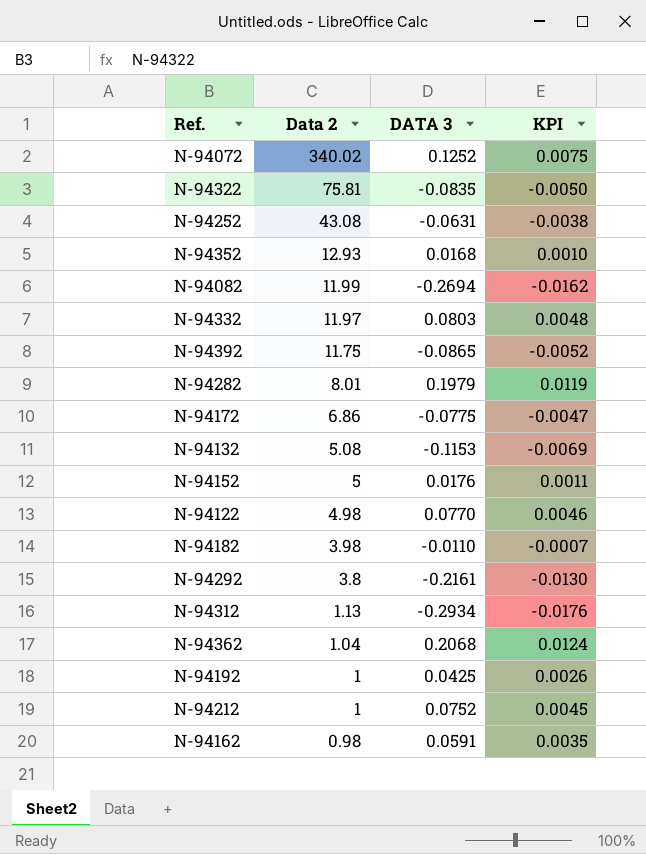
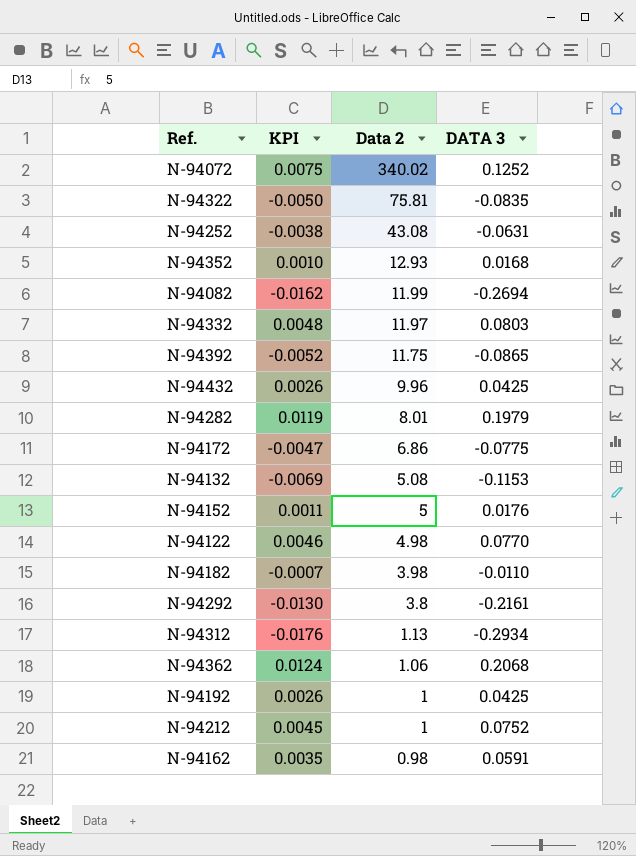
column KPI | position: 4 -> 2
row N-94432: none -> 0.0026 | 9.96 | 0.0425
N-94362 | Data 2: 1.04 -> 1.06

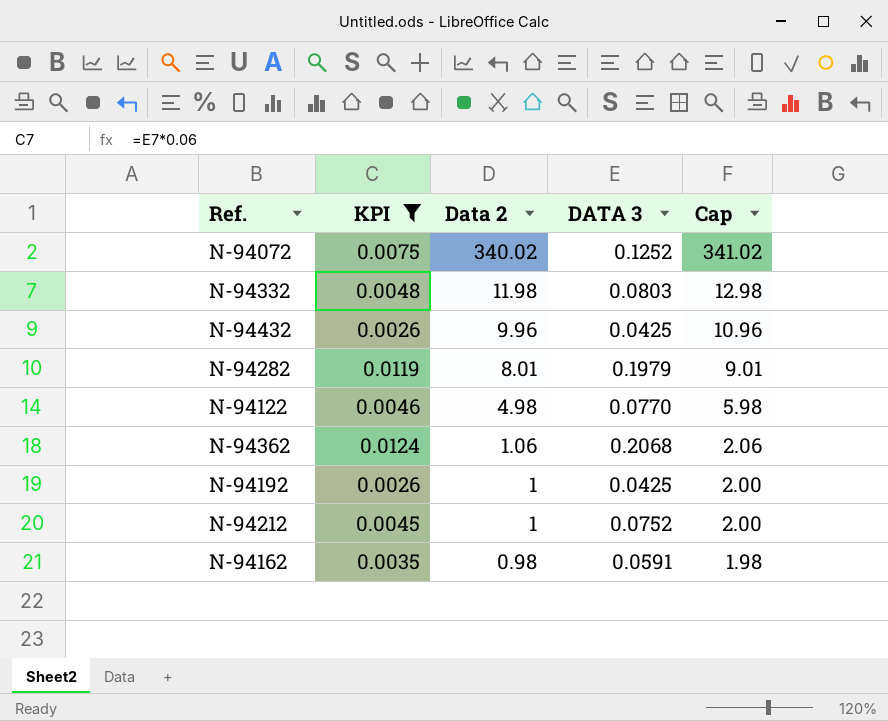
filter: none -> KPI >= 0.0026
column Cap | formula: none -> [Data 2] + 1
N-94332 | Data 2: 11.97 -> 11.98

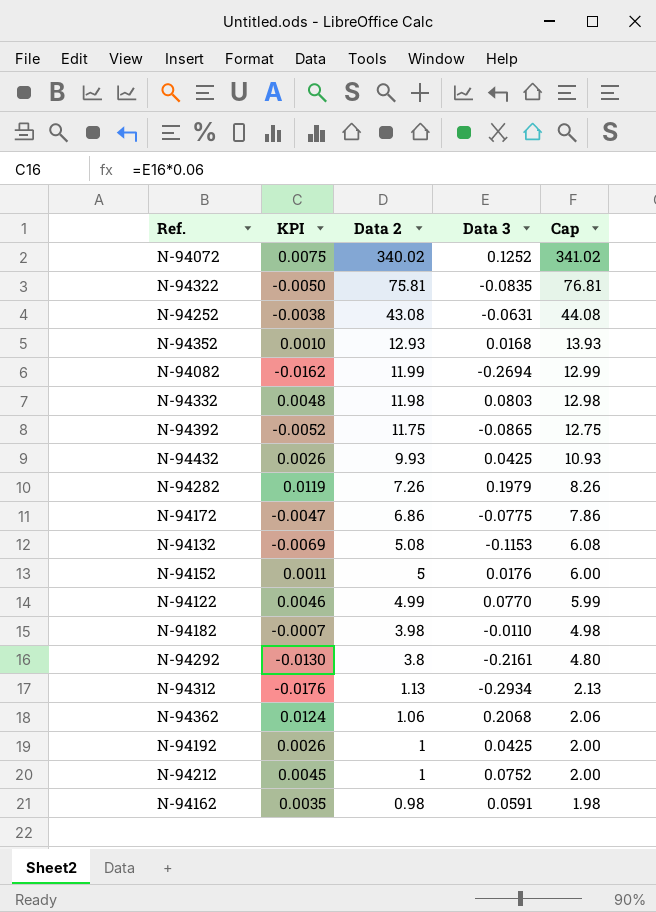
filter: KPI >= 0.0026 -> none
column name: DATA 3 -> Data 3
N-94432 | Data 2: 9.96 -> 9.93
N-94432 | Cap: 10.96 -> 10.93
N-94282 | Data 2: 8.01 -> 7.26
N-94282 | Cap: 9.01 -> 8.26
N-94122 | Data 2: 4.98 -> 4.99
N-94122 | Cap: 5.98 -> 5.99

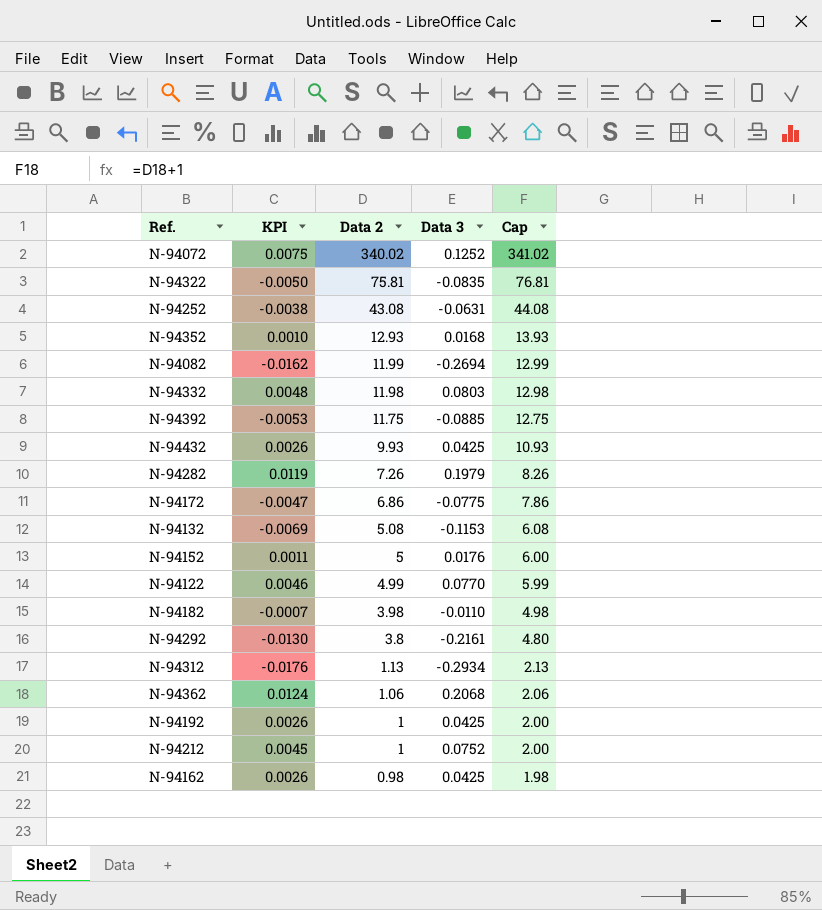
N-94392 | KPI: -0.0052 -> -0.0053
N-94392 | Data 3: -0.0865 -> -0.0885
N-94162 | KPI: 0.0035 -> 0.0026
N-94162 | Data 3: 0.0591 -> 0.0425

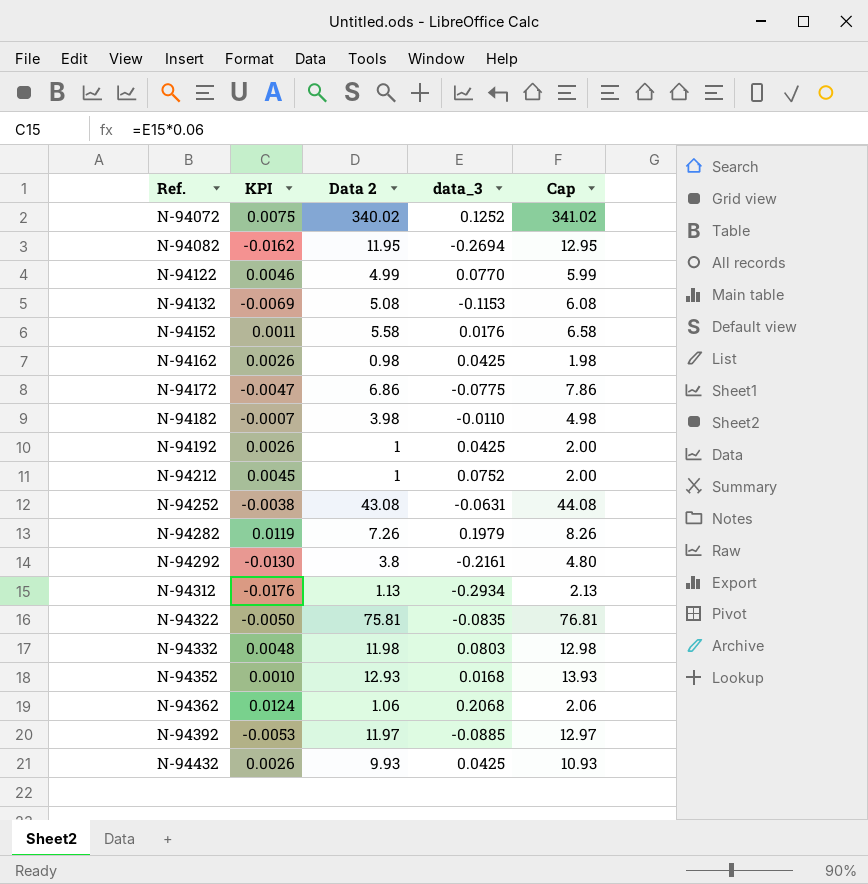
row order: Data 2 descending -> Ref. ascending
column name: Data 3 -> data_3
N-94082 | Data 2: 11.99 -> 11.95
N-94082 | Cap: 12.99 -> 12.95
N-94152 | Data 2: 5 -> 5.58
N-94152 | Cap: 6.00 -> 6.58
N-94392 | Data 2: 11.75 -> 11.97
N-94392 | Cap: 12.75 -> 12.97

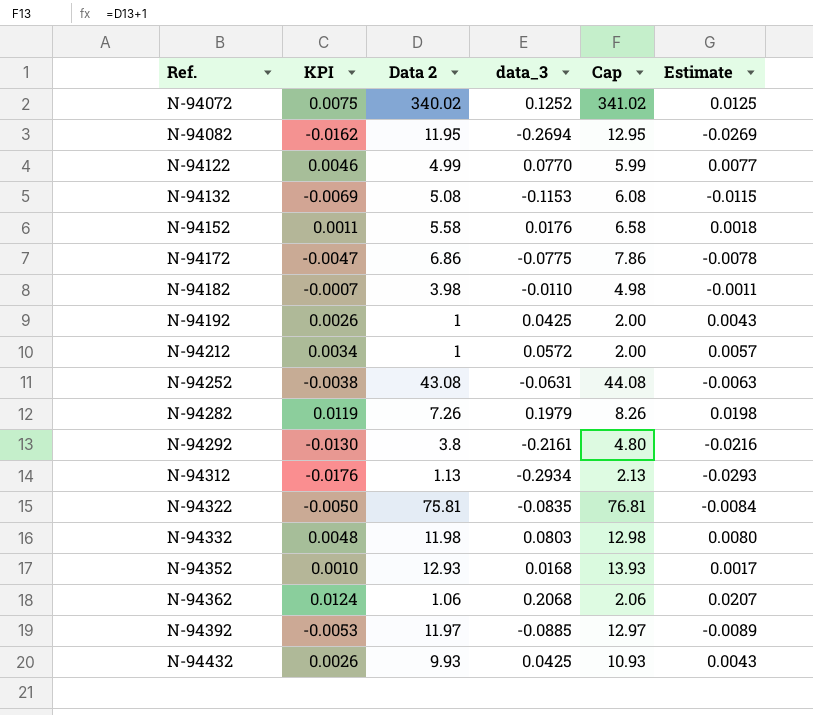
column Estimate | formula: none -> [data_3] * 0.1
row N-94162: 0.0026 | 0.98 | 0.0425 | 1.98 -> none
N-94212 | KPI: 0.0045 -> 0.0034
N-94212 | data_3: 0.0752 -> 0.0572

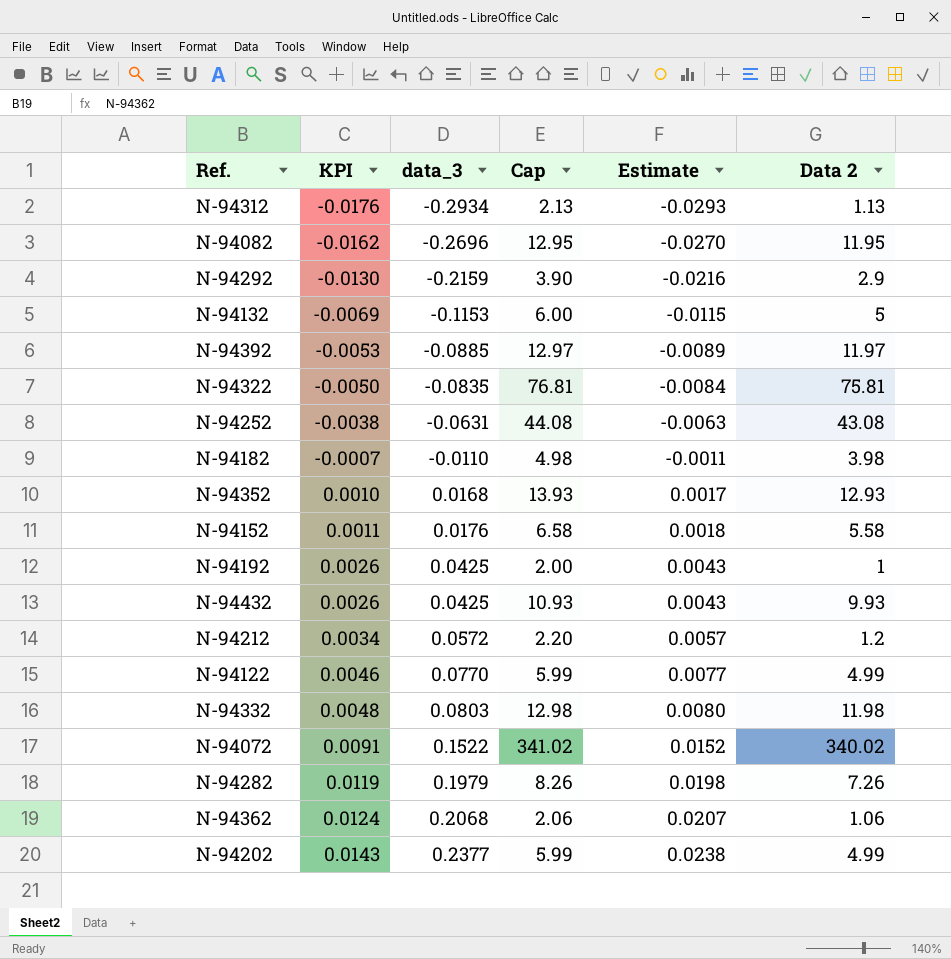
row order: Ref. ascending -> KPI ascending
column Data 2 | position: 3 -> 6
row N-94172: -0.0047 | 6.86 | -0.0775 | 7.86 | -0.0078 -> none
N-94082 | data_3: -0.2694 -> -0.2696
N-94082 | Estimate: -0.0269 -> -0.0270
N-94292 | data_3: -0.2161 -> -0.2159
N-94292 | Cap: 4.80 -> 3.90
N-94292 | Data 2: 3.8 -> 2.9
N-94132 | Cap: 6.08 -> 6.00
N-94132 | Data 2: 5.08 -> 5
N-94212 | Cap: 2.00 -> 2.20
N-94212 | Data 2: 1 -> 1.2
N-94072 | KPI: 0.0075 -> 0.0091
N-94072 | data_3: 0.1252 -> 0.1522
N-94072 | Estimate: 0.0125 -> 0.0152
row N-94202: none -> 0.0143 | 0.2377 | 5.99 | 0.0238 | 4.99

